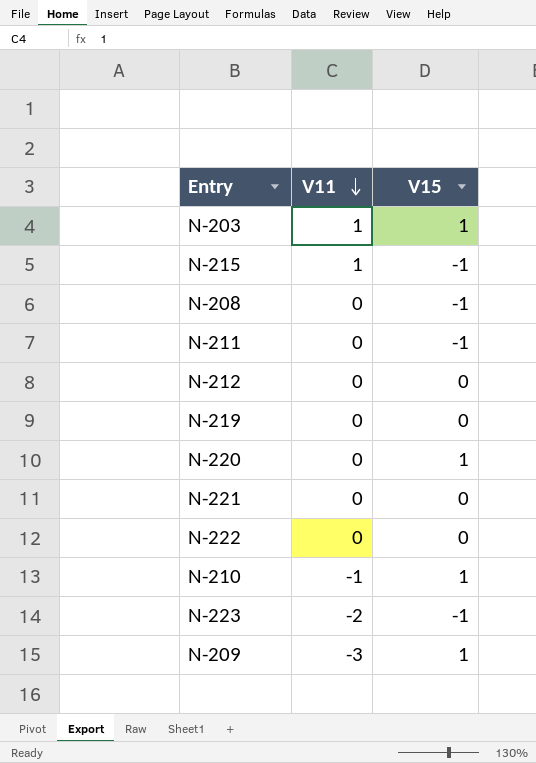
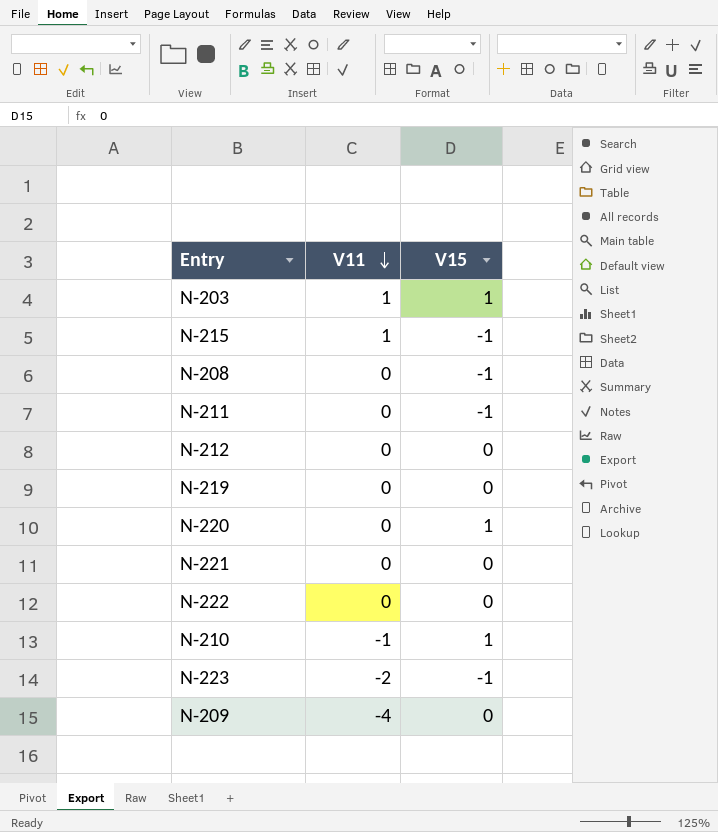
N-209 | V11: -3 -> -4
N-209 | V15: 1 -> 0

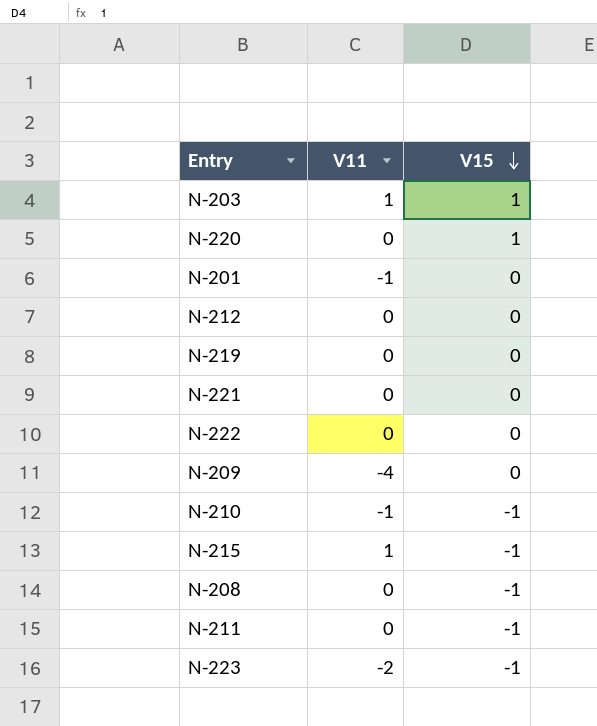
row order: V11 descending -> V15 descending
row N-201: none -> -1 | 0
N-210 | V15: 1 -> -1

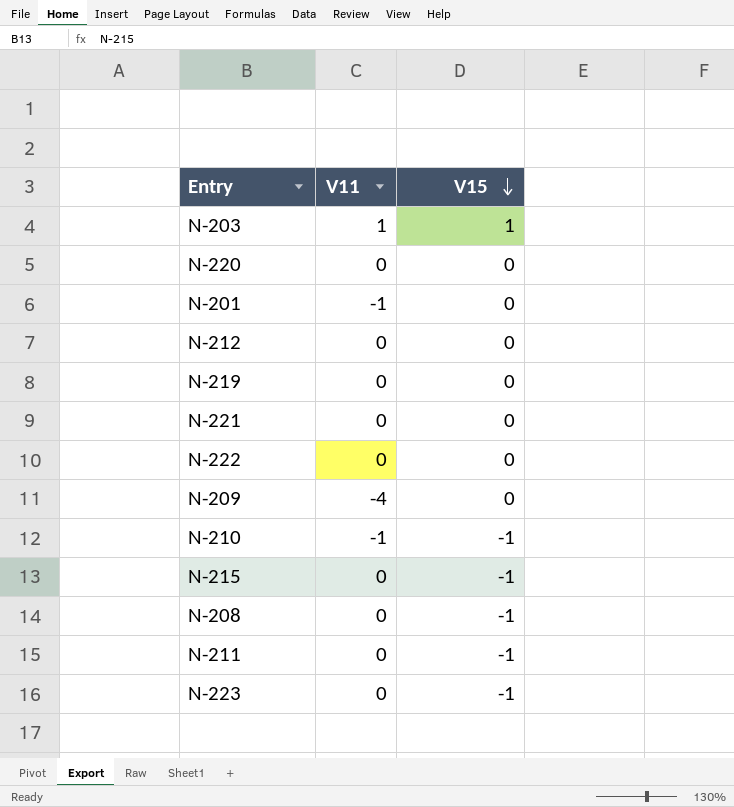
N-220 | V15: 1 -> 0
N-215 | V11: 1 -> 0
N-223 | V11: -2 -> 0

